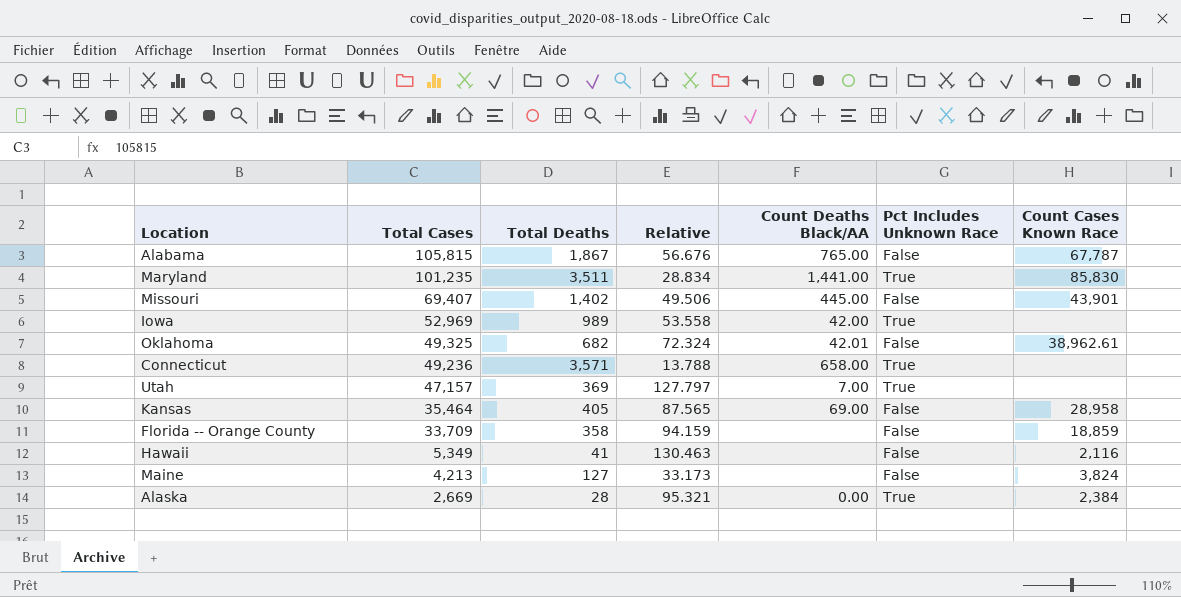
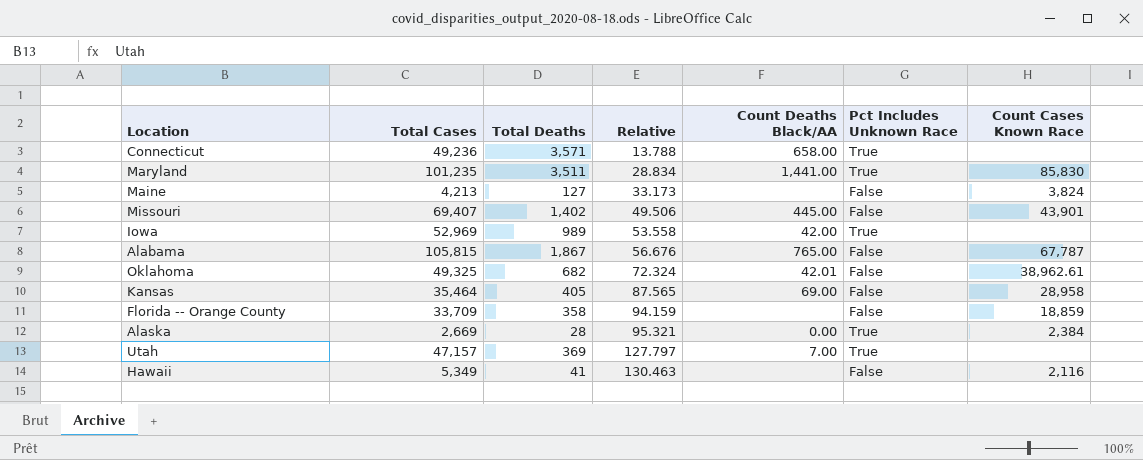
row order: Total Cases descending -> Relative ascending

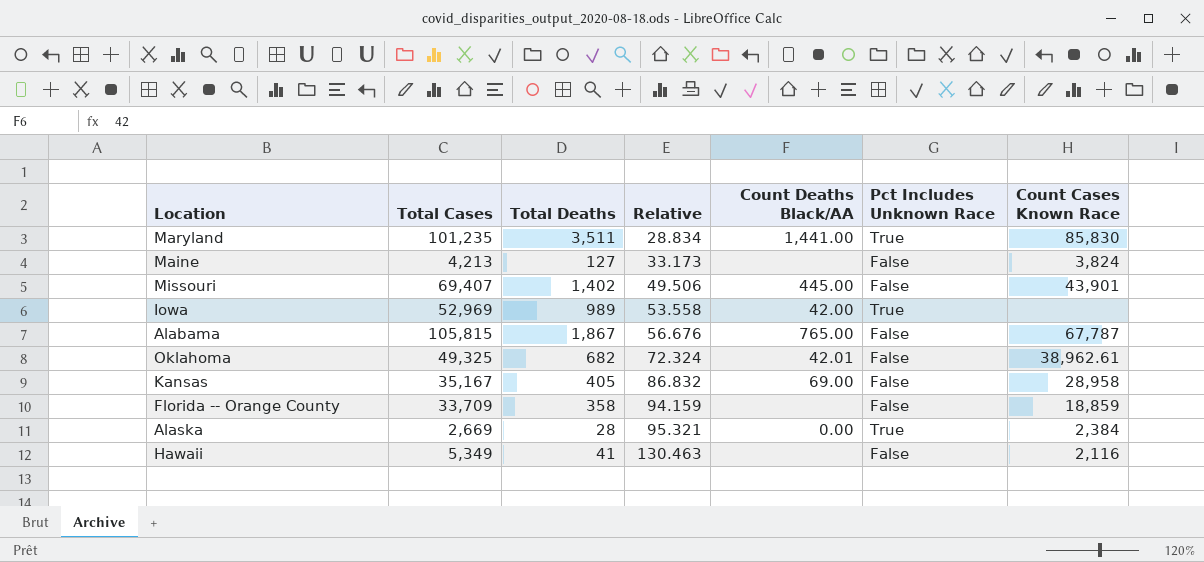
row Connecticut: 49,236 | 3,571 | 13.788 | 658.00 | True | none -> none
row Utah: 47,157 | 369 | 127.797 | 7.00 | True | none -> none
Kansas | Total Cases: 35,464 -> 35,167
Kansas | Relative: 87.565 -> 86.832

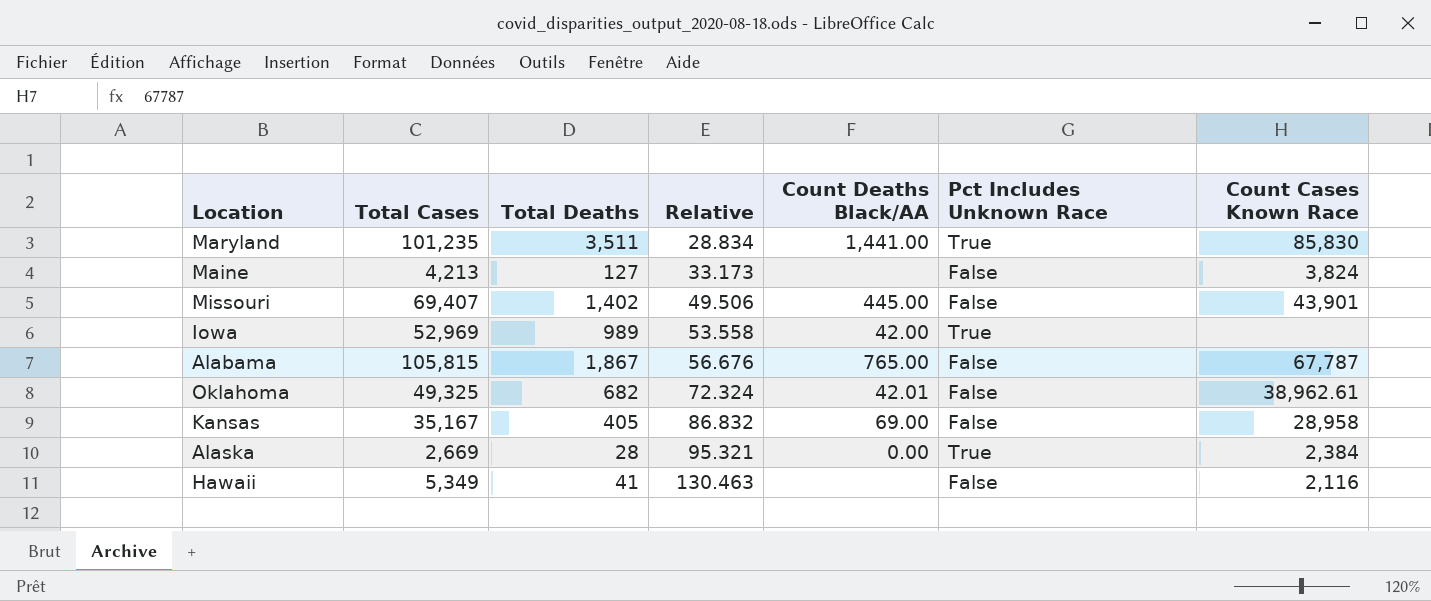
row Florida -- Orange County: 33,709 | 358 | 94.159 | none | False | 18,859 -> none

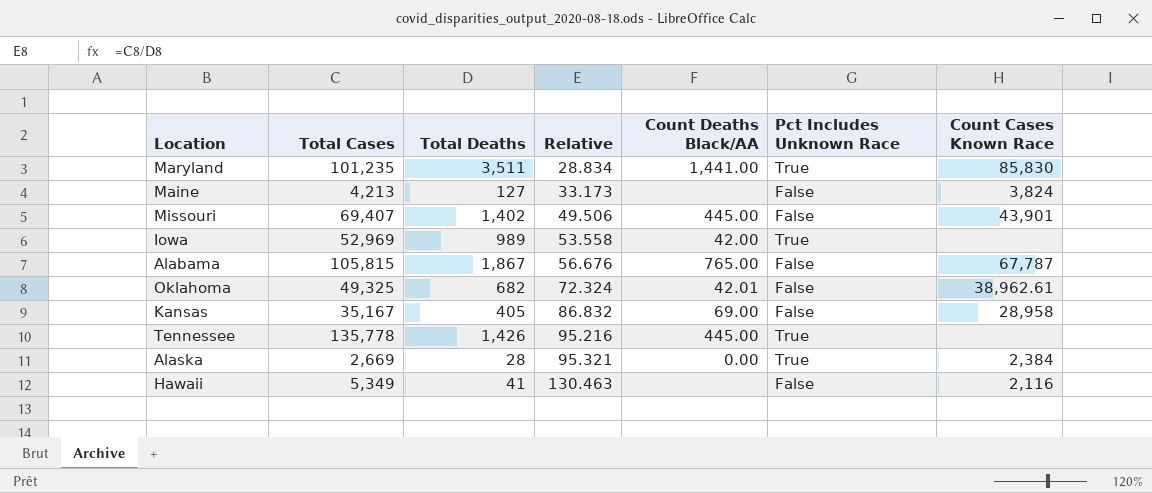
row Tennessee: none -> 135,778 | 1,426 | 95.216 | 445.00 | True | none

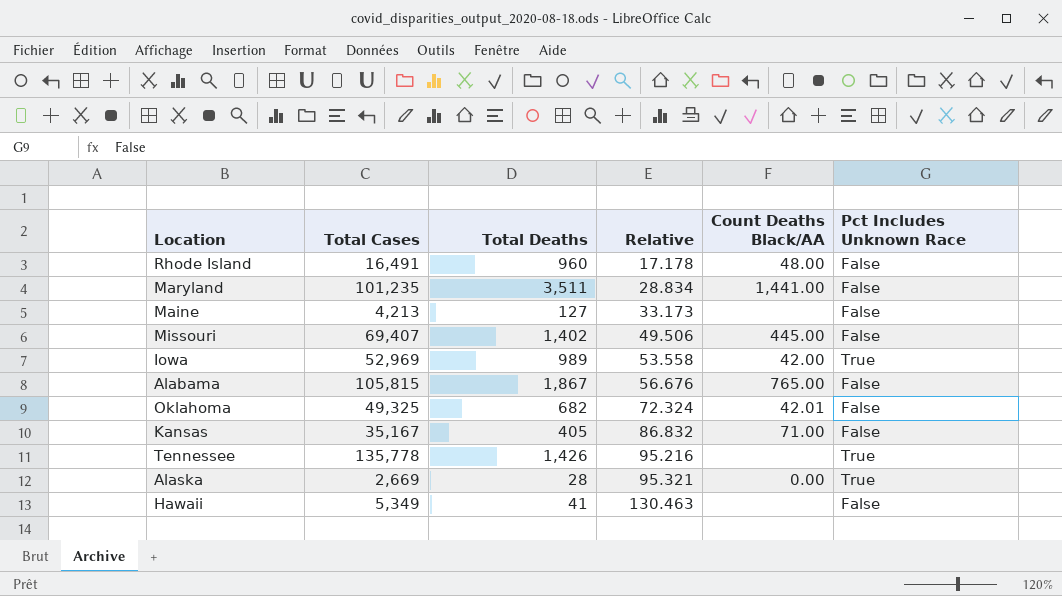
column Count Cases Known Race | position: 7 -> none
row Rhode Island: none -> 16,491 | 960 | 17.178 | 48.00 | False
Maryland | Pct Includes Unknown Race: True -> False
Kansas | Count Deaths Black/AA: 69.00 -> 71.00
Tennessee | Count Deaths Black/AA: 445.00 -> none

